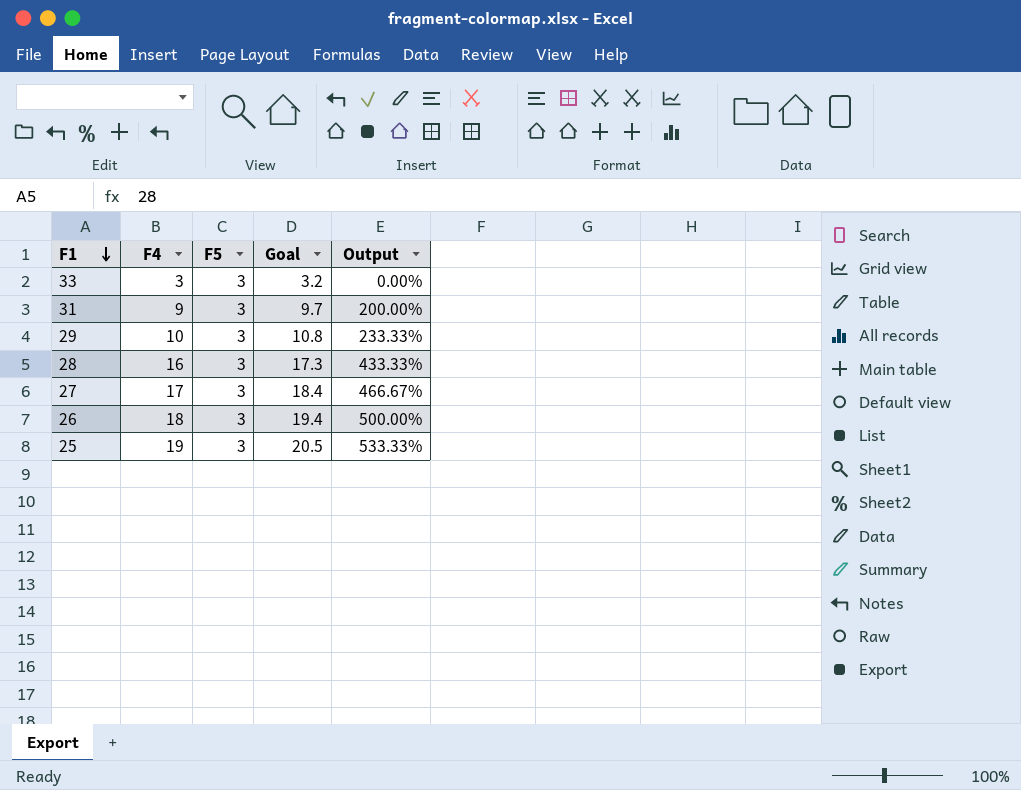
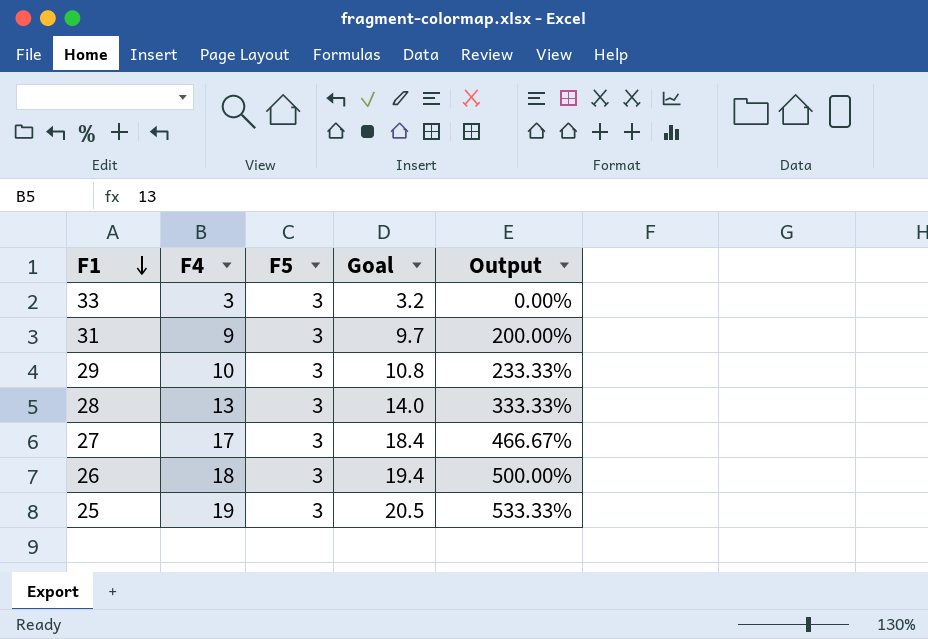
28 | F4: 16 -> 13
28 | Goal: 17.3 -> 14.0
28 | Output: 433.33% -> 333.33%

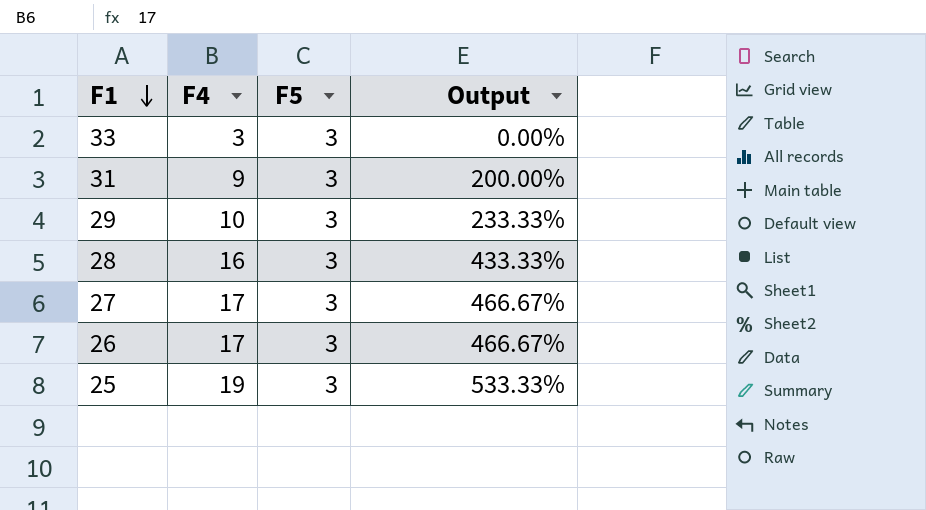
column Goal | formula: [F4] * 1.08 -> none
28 | F4: 13 -> 16
28 | Output: 333.33% -> 433.33%
26 | F4: 18 -> 17
26 | Output: 500.00% -> 466.67%

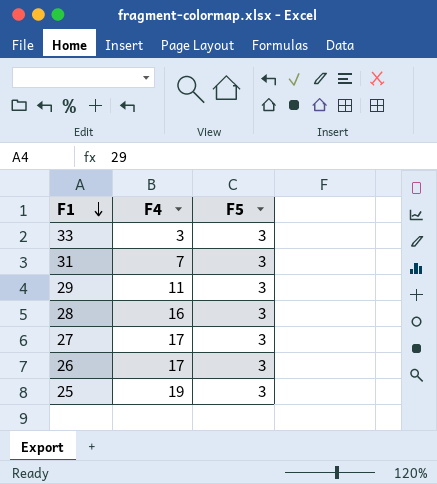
column Output | formula: ([F4] - [F5]) / [F5] -> none
31 | F4: 9 -> 7
29 | F4: 10 -> 11

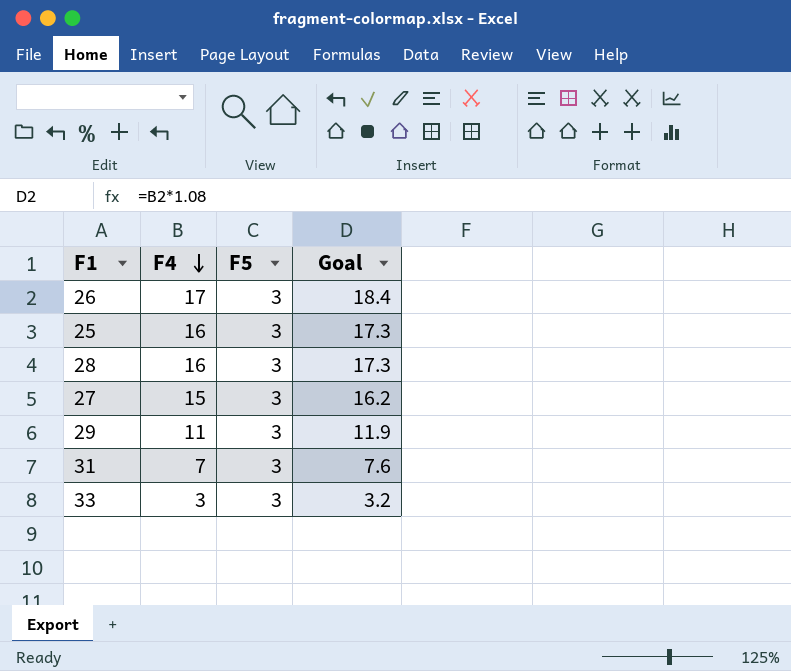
row order: F1 descending -> F4 descending
column Goal | formula: none -> [F4] * 1.08
25 | F4: 19 -> 16
27 | F4: 17 -> 15

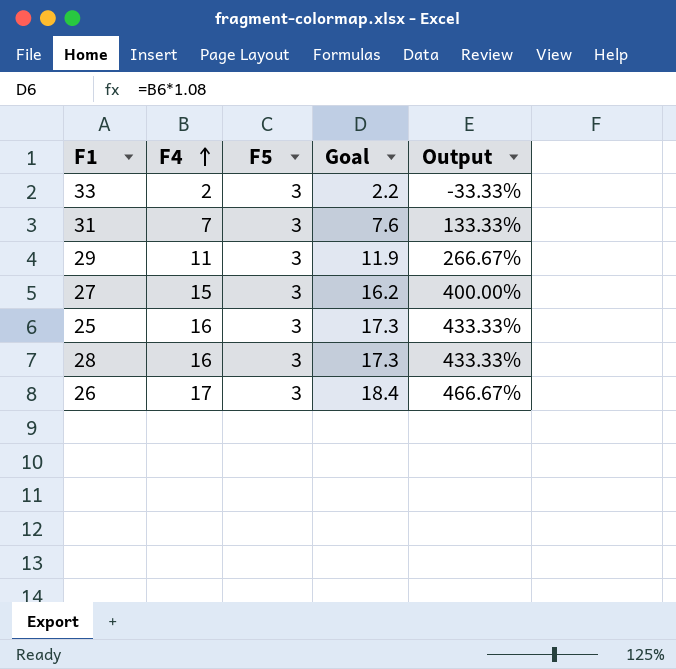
row order: F4 descending -> F4 ascending
column Output | formula: none -> ([F4] - [F5]) / [F5]
33 | F4: 3 -> 2
33 | Goal: 3.2 -> 2.2

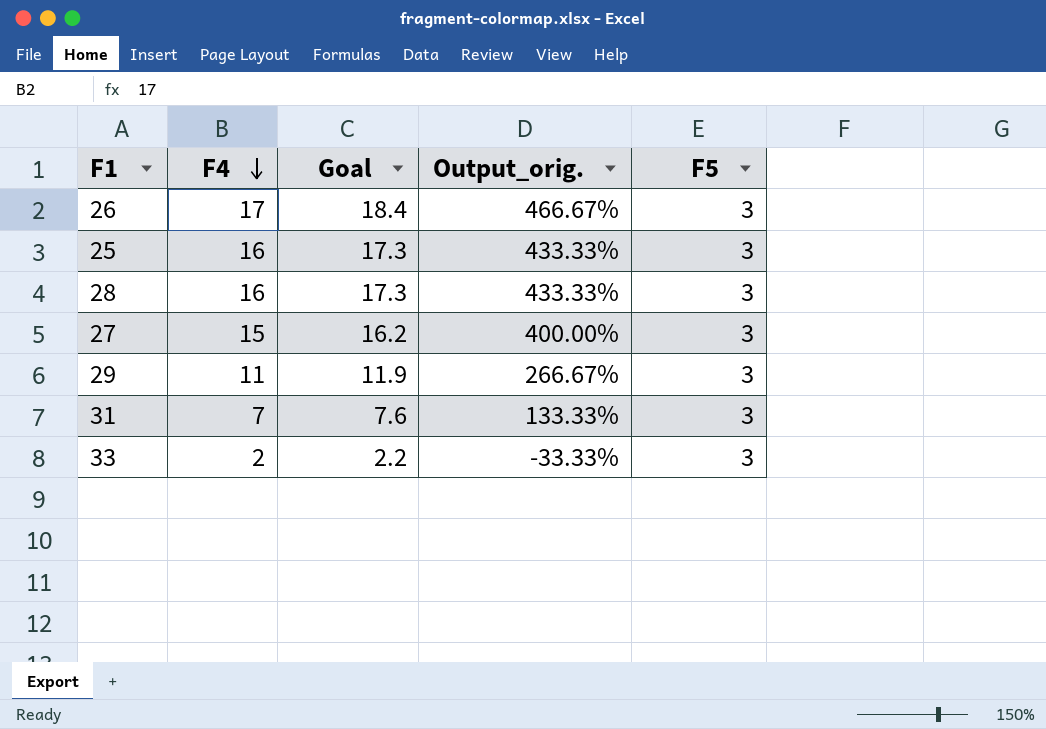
row order: F4 ascending -> F4 descending
column name: Output -> Output_orig.
column F5 | position: 3 -> 5

